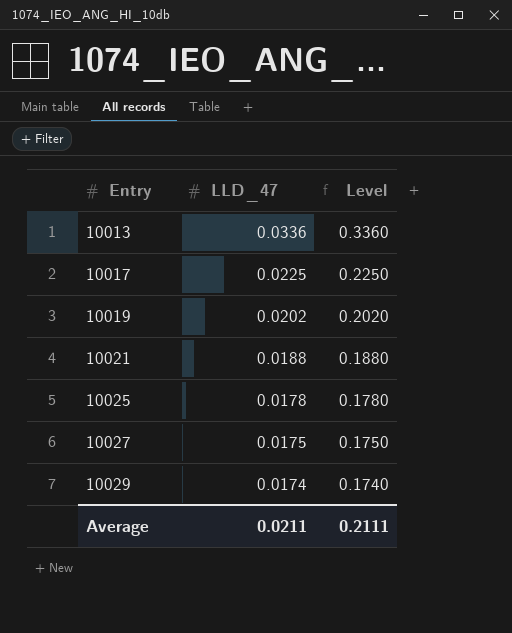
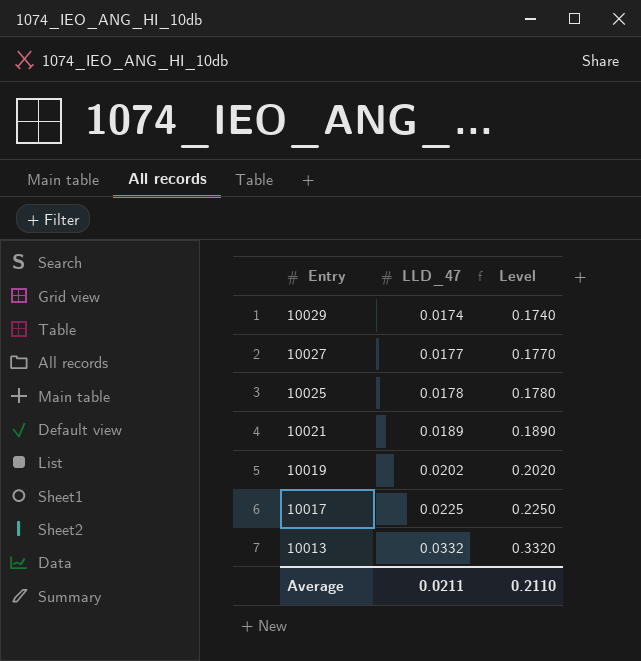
row order: Entry ascending -> Entry descending
10027 | LLD_47: 0.0175 -> 0.0177
10027 | Level: 0.1750 -> 0.1770
10021 | LLD_47: 0.0188 -> 0.0189
10021 | Level: 0.1880 -> 0.1890
10013 | LLD_47: 0.0336 -> 0.0332
10013 | Level: 0.3360 -> 0.3320
Average | Level: 0.2111 -> 0.2110

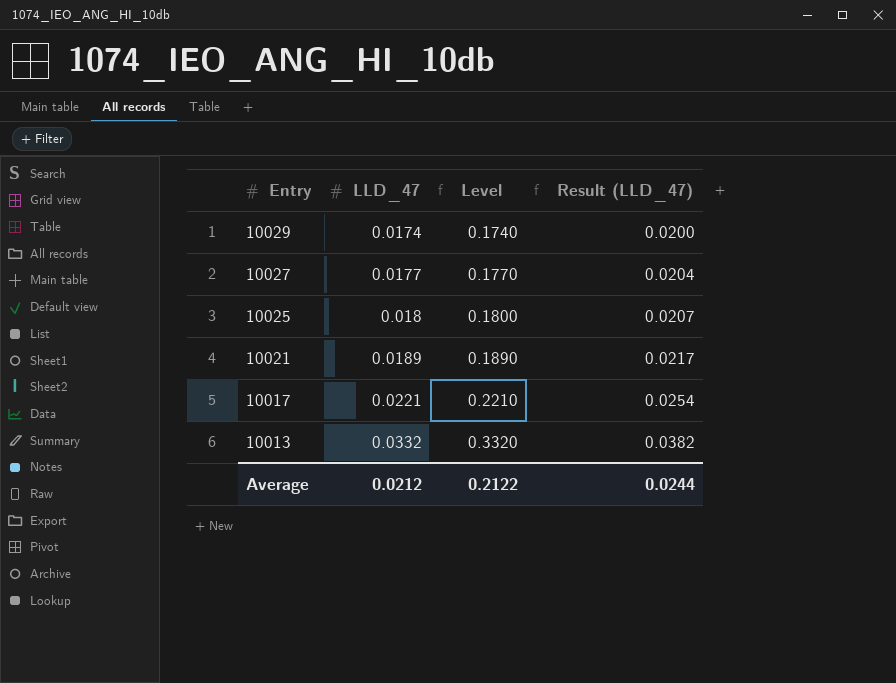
column Result (LLD_47) | formula: none -> [LLD_47] * 1.15
row 10019: 0.0202 | 0.2020 -> none
10025 | LLD_47: 0.0178 -> 0.018
10025 | Level: 0.1780 -> 0.1800
10017 | LLD_47: 0.0225 -> 0.0221
10017 | Level: 0.2250 -> 0.2210
Average | LLD_47: 0.0211 -> 0.0212
Average | Level: 0.2110 -> 0.2122

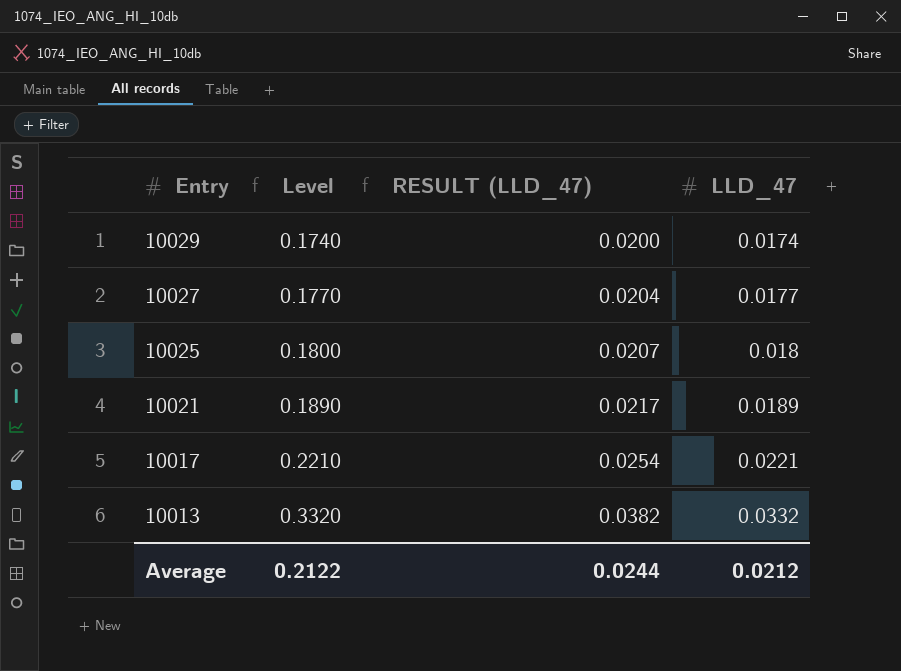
column name: Result (LLD_47) -> RESULT (LLD_47)
column LLD_47 | position: 2 -> 4

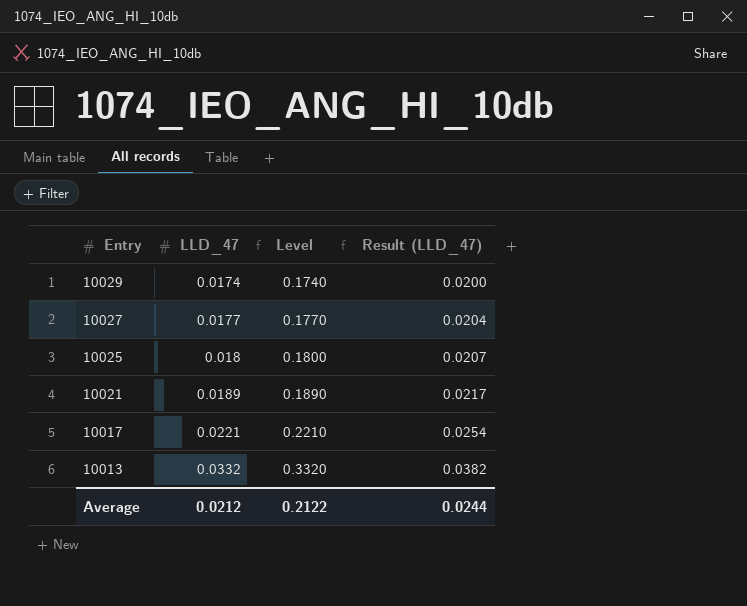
column LLD_47 | position: 4 -> 2
column name: RESULT (LLD_47) -> Result (LLD_47)

